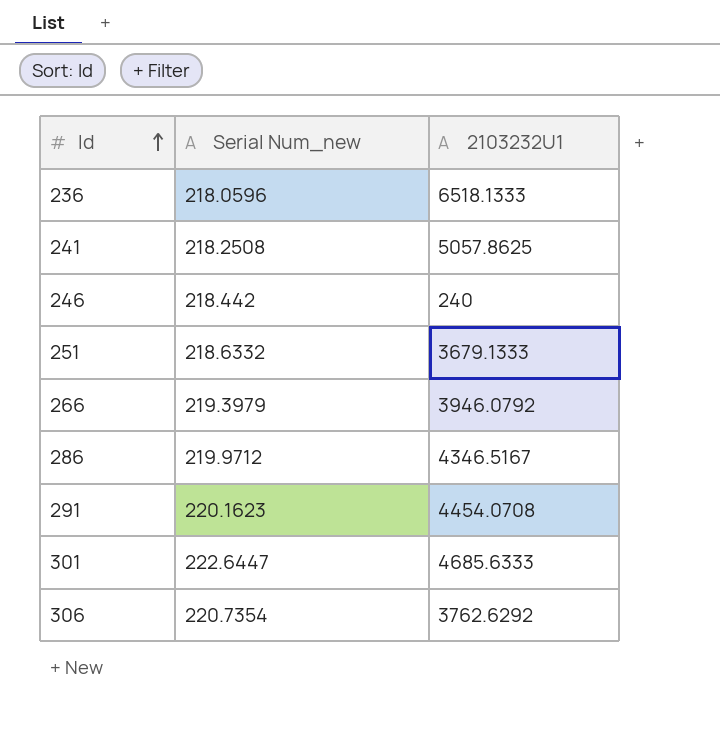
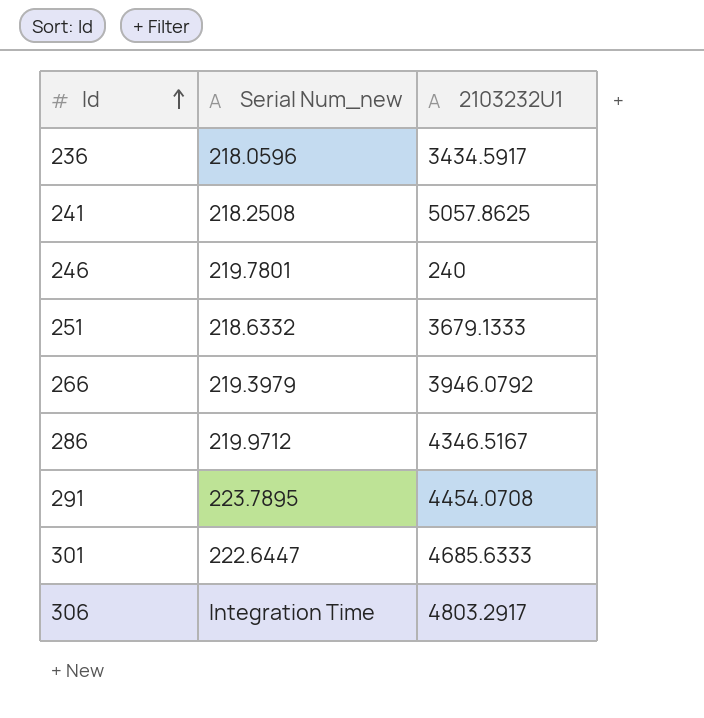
236 | 2103232U1: 6518.1333 -> 3434.5917
246 | Serial Num_new: 218.442 -> 219.7801
291 | Serial Num_new: 220.1623 -> 223.7895
306 | Serial Num_new: 220.7354 -> Integration Time
306 | 2103232U1: 3762.6292 -> 4803.2917

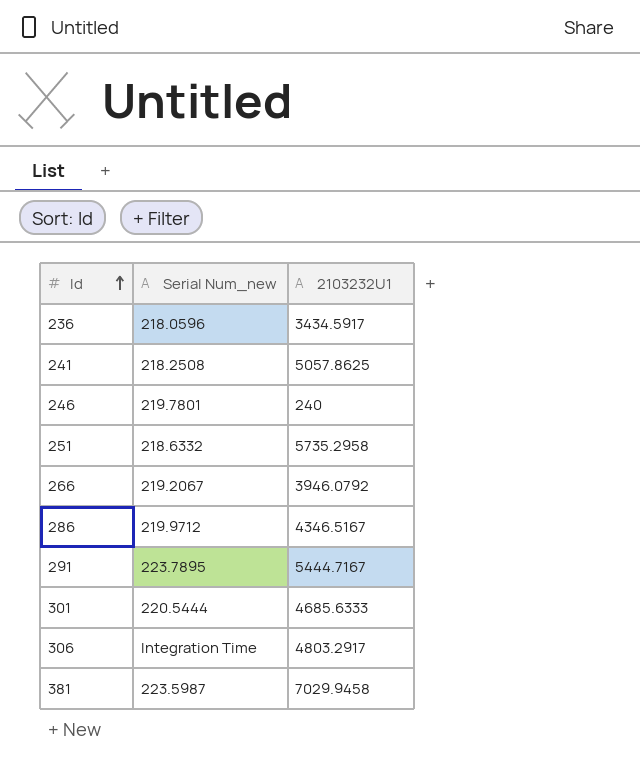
251 | 2103232U1: 3679.1333 -> 5735.2958
266 | Serial Num_new: 219.3979 -> 219.2067
291 | 2103232U1: 4454.0708 -> 5444.7167
301 | Serial Num_new: 222.6447 -> 220.5444
row 381: none -> 223.5987 | 7029.9458

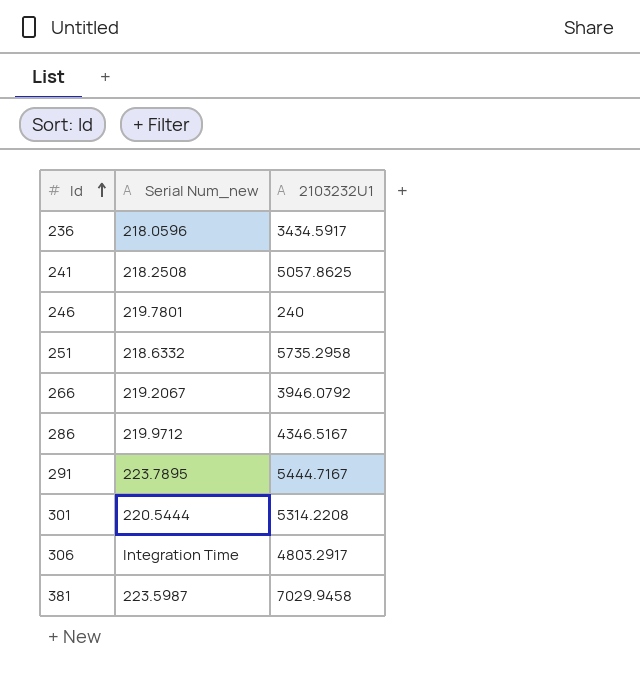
301 | 2103232U1: 4685.6333 -> 5314.2208

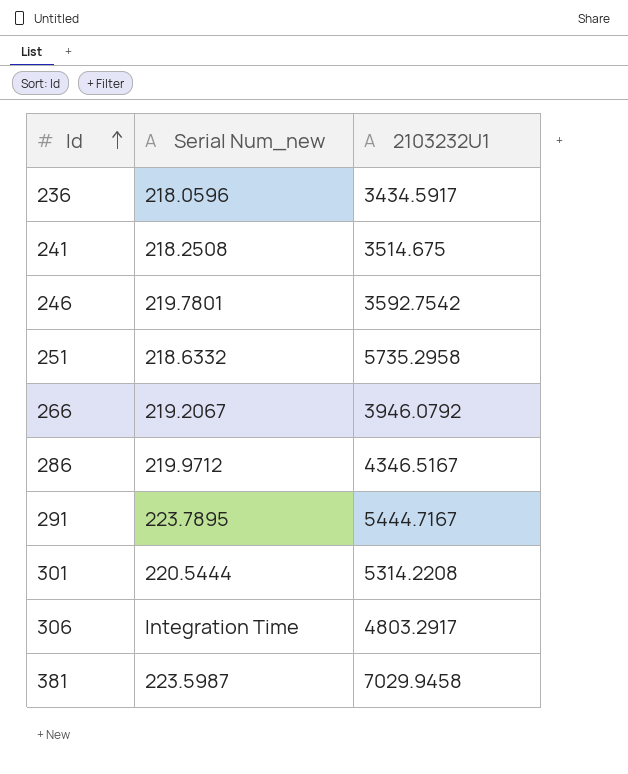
241 | 2103232U1: 5057.8625 -> 3514.675
246 | 2103232U1: 240 -> 3592.7542

